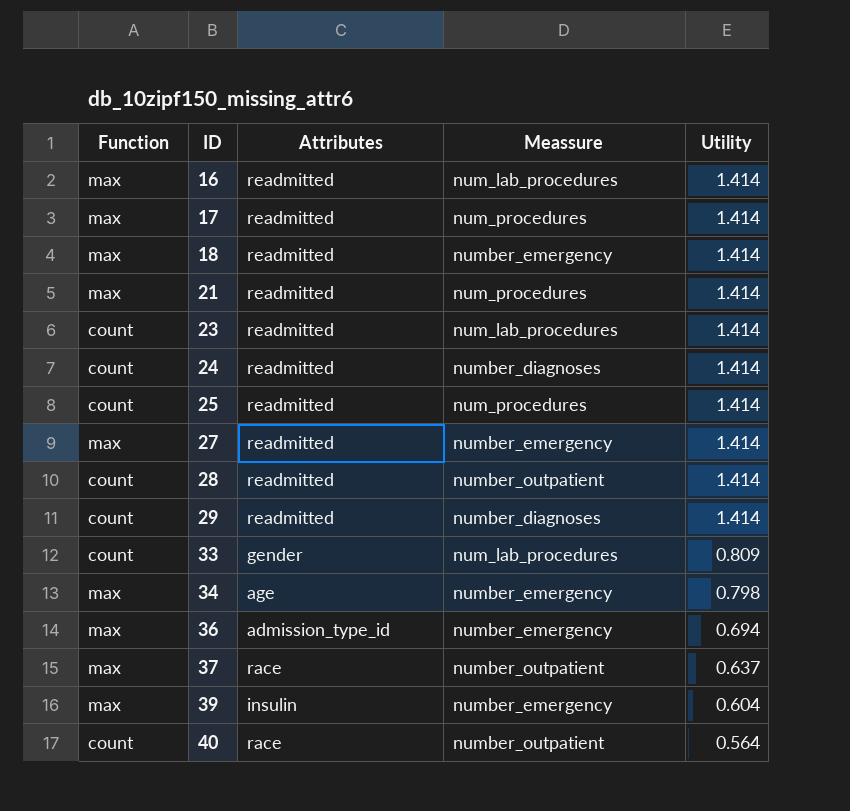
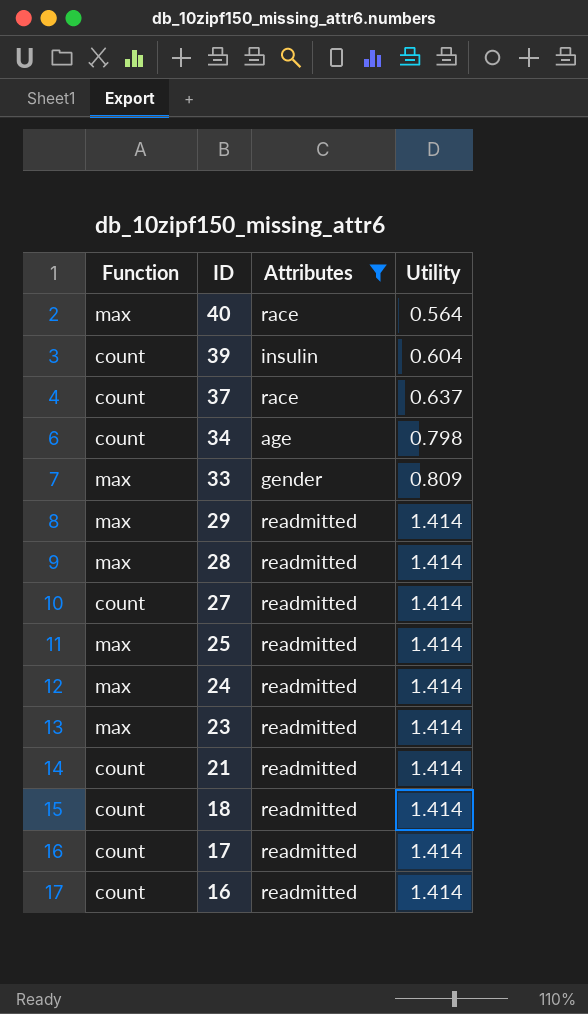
filter: none -> Attributes != admission_type_id
row order: ID ascending -> ID descending
column Meassure | position: 4 -> none
40 | Function: count -> max
39 | Function: max -> count
37 | Function: max -> count
34 | Function: max -> count
33 | Function: count -> max
29 | Function: count -> max
28 | Function: count -> max
27 | Function: max -> count
25 | Function: count -> max
24 | Function: count -> max
23 | Function: count -> max
21 | Function: max -> count
18 | Function: max -> count
17 | Function: max -> count
16 | Function: max -> count

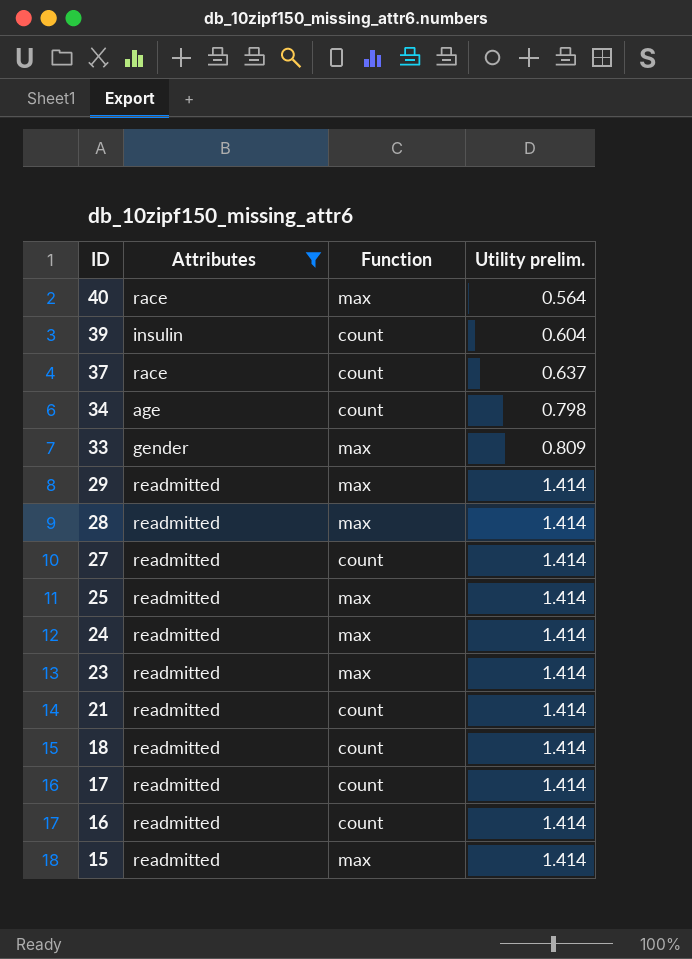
column Function | position: 1 -> 3
column name: Utility -> Utility prelim.
row 15: none -> readmitted | max | 1.414

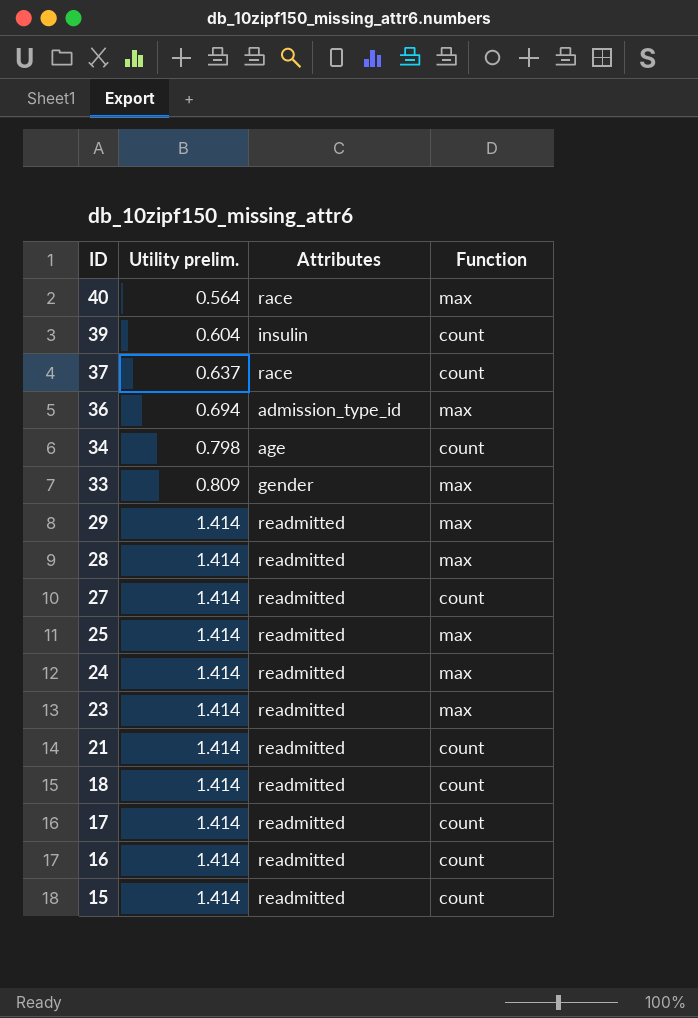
filter: Attributes != admission_type_id -> none
column Utility prelim. | position: 4 -> 2
15 | Function: max -> count

